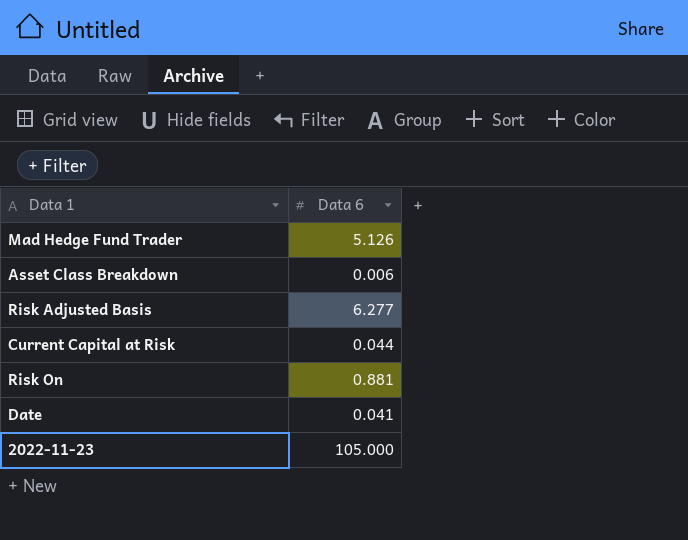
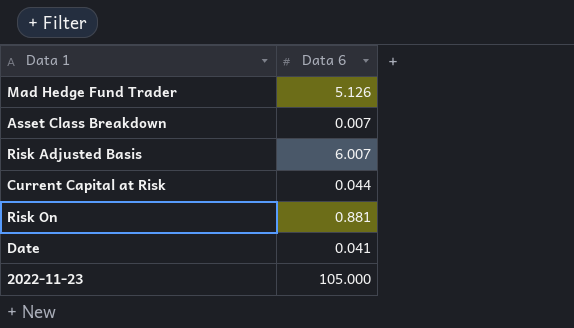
Asset Class Breakdown | Data 6: 0.006 -> 0.007
Risk Adjusted Basis | Data 6: 6.277 -> 6.007

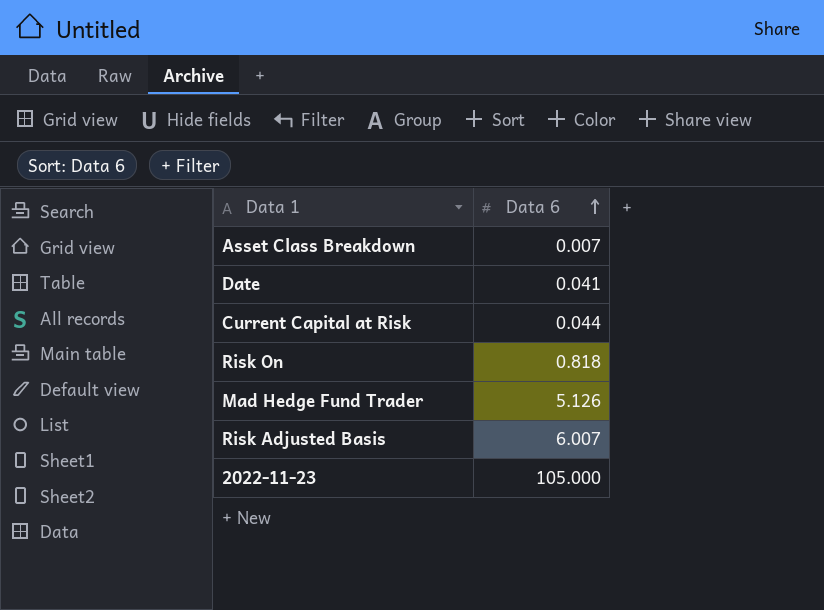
row order: none -> Data 6 ascending
Risk On | Data 6: 0.881 -> 0.818

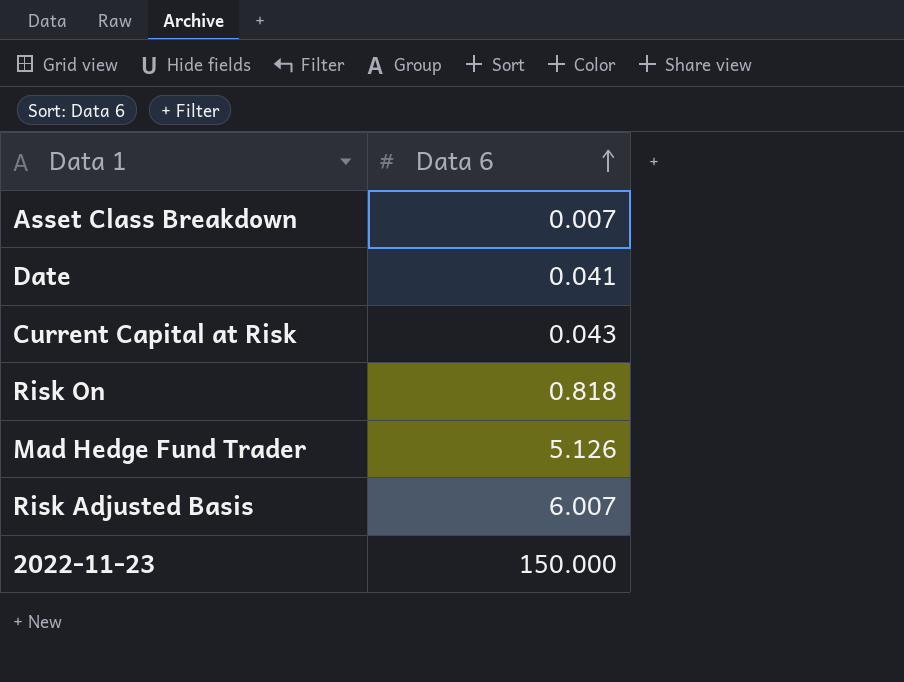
Current Capital at Risk | Data 6: 0.044 -> 0.043
2022-11-23 | Data 6: 105.000 -> 150.000

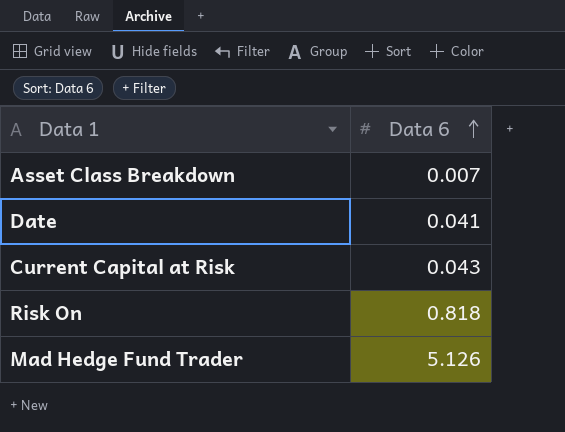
row Risk Adjusted Basis: 6.007 -> none
row 2022-11-23: 150.000 -> none

